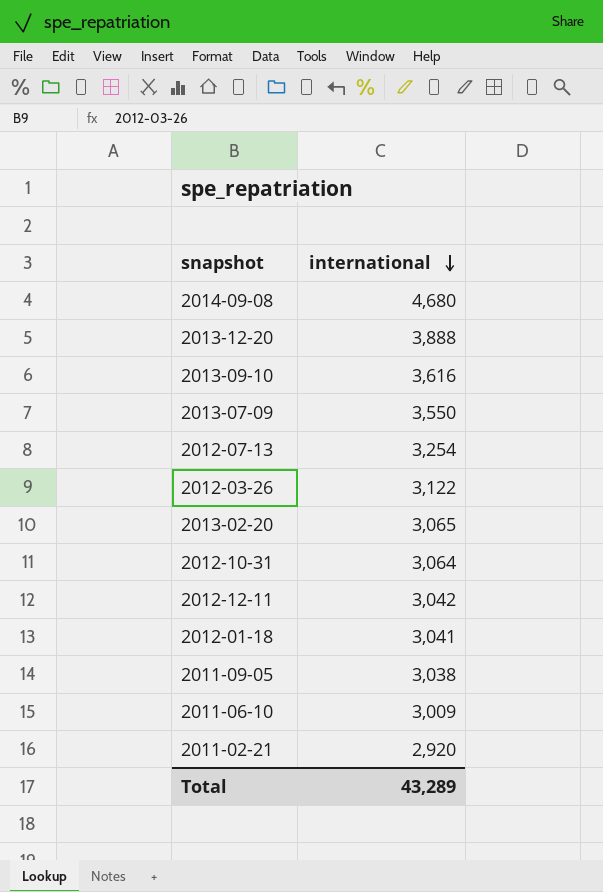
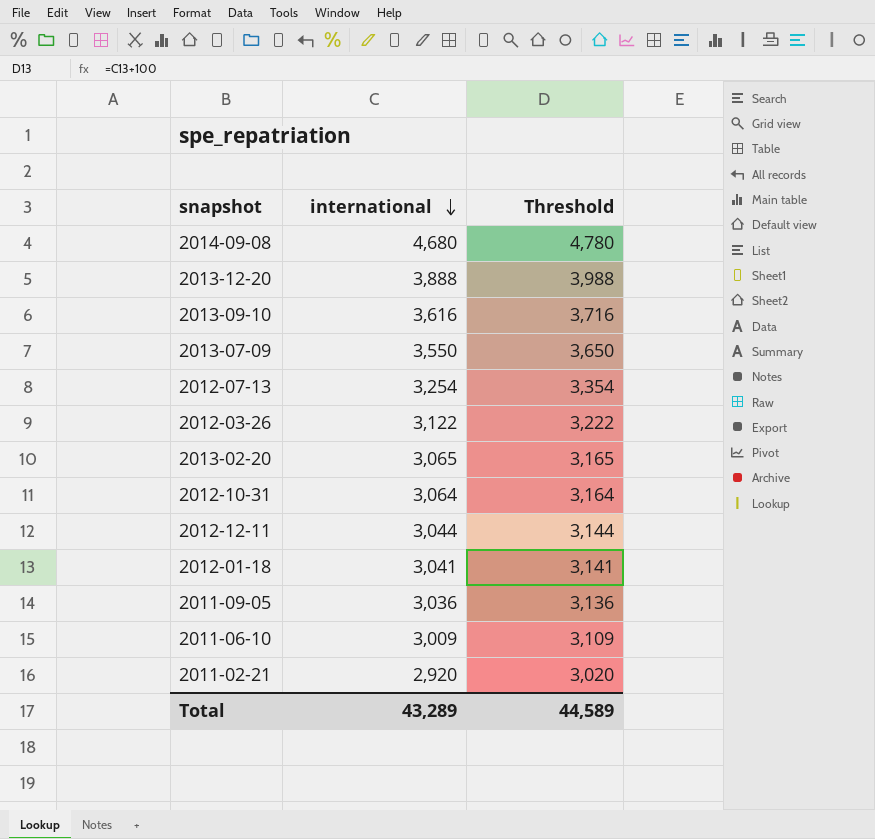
column Threshold | formula: none -> [international] + 100
2012-12-11 | international: 3,042 -> 3,044
2011-09-05 | international: 3,038 -> 3,036

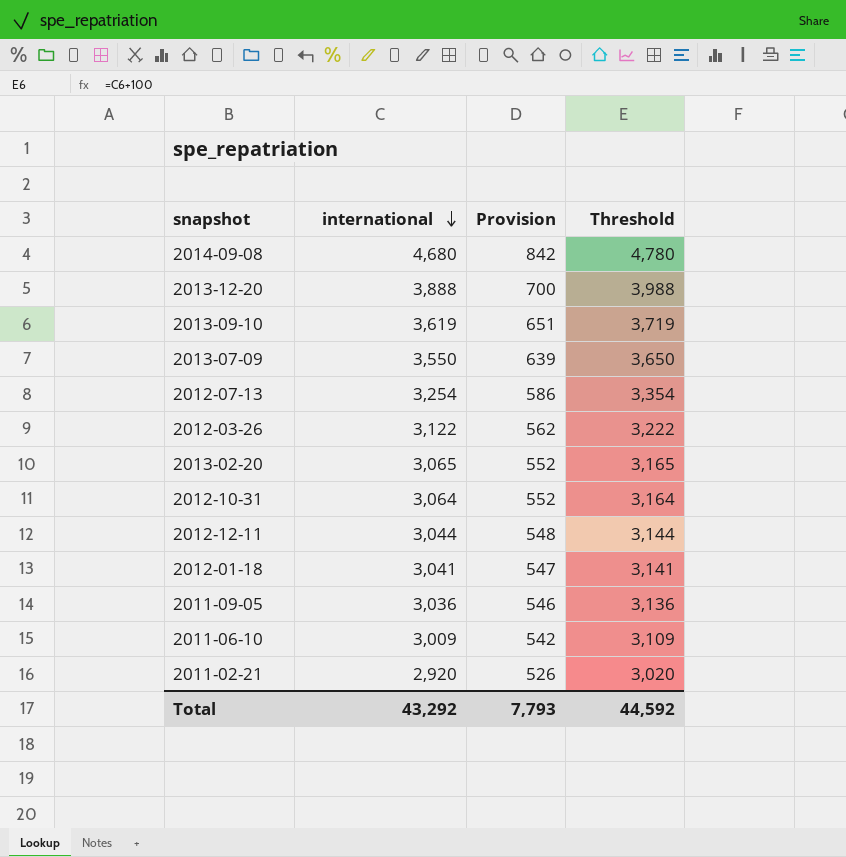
column Provision | formula: none -> [international] * 0.18
2013-09-10 | international: 3,616 -> 3,619
2013-09-10 | Threshold: 3,716 -> 3,719
Total | international: 43,289 -> 43,292
Total | Threshold: 44,589 -> 44,592

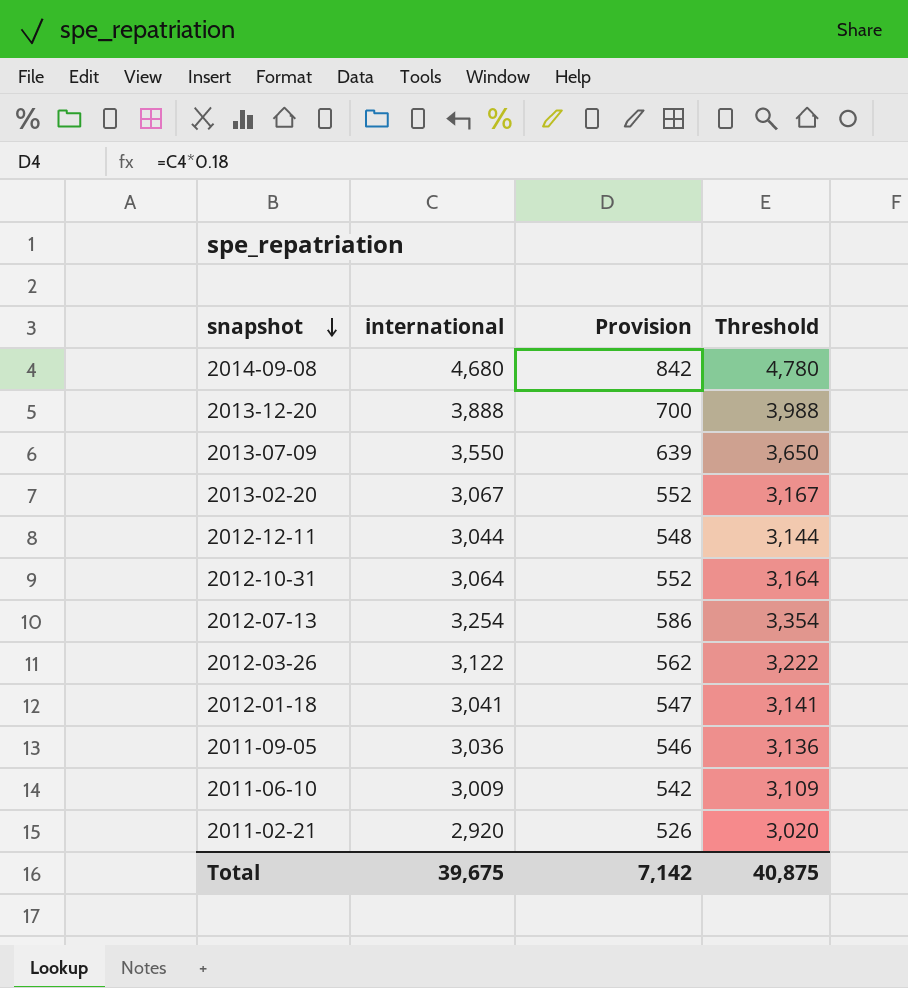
row order: international descending -> snapshot descending
row 2013-09-10: 3,619 | 651 | 3,719 -> none
2013-02-20 | international: 3,065 -> 3,067
2013-02-20 | Threshold: 3,165 -> 3,167
Total | international: 43,292 -> 39,675
Total | Provision: 7,793 -> 7,142
Total | Threshold: 44,592 -> 40,875

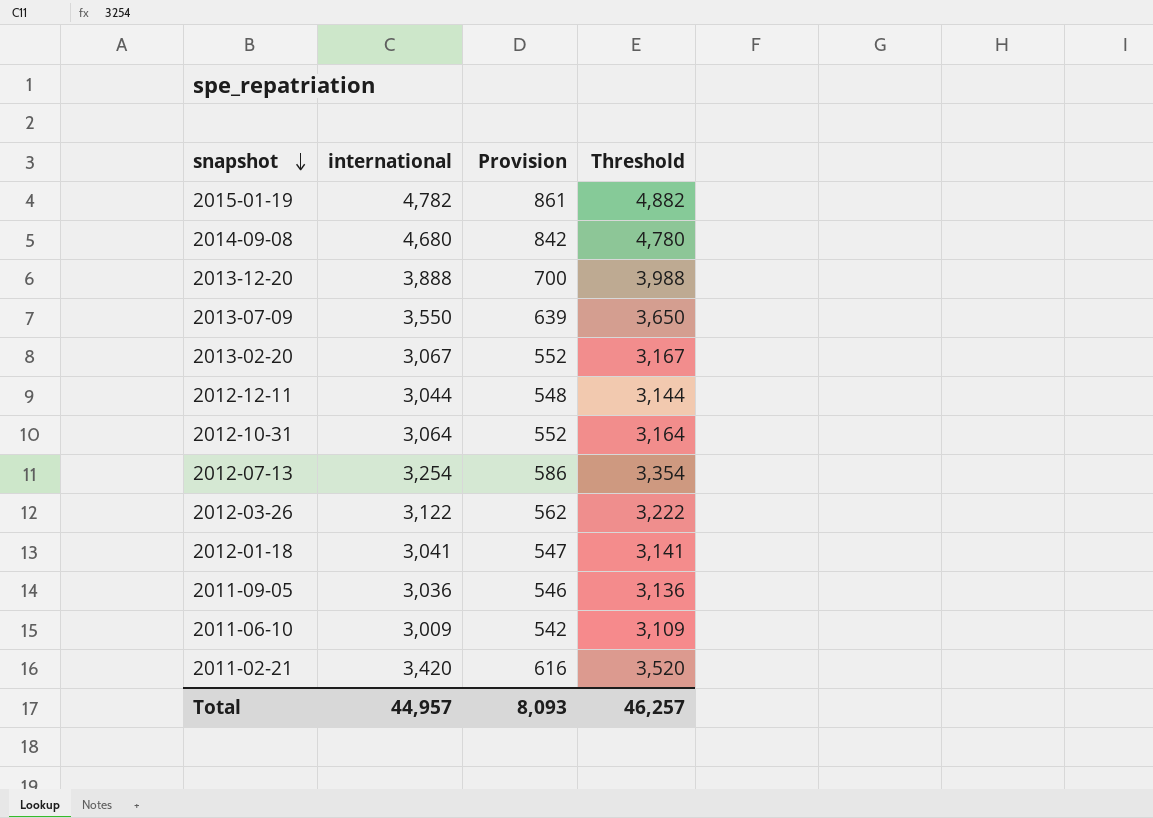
row 2015-01-19: none -> 4,782 | 861 | 4,882
2011-02-21 | international: 2,920 -> 3,420
2011-02-21 | Provision: 526 -> 616
2011-02-21 | Threshold: 3,020 -> 3,520
Total | international: 39,675 -> 44,957
Total | Provision: 7,142 -> 8,093
Total | Threshold: 40,875 -> 46,257

